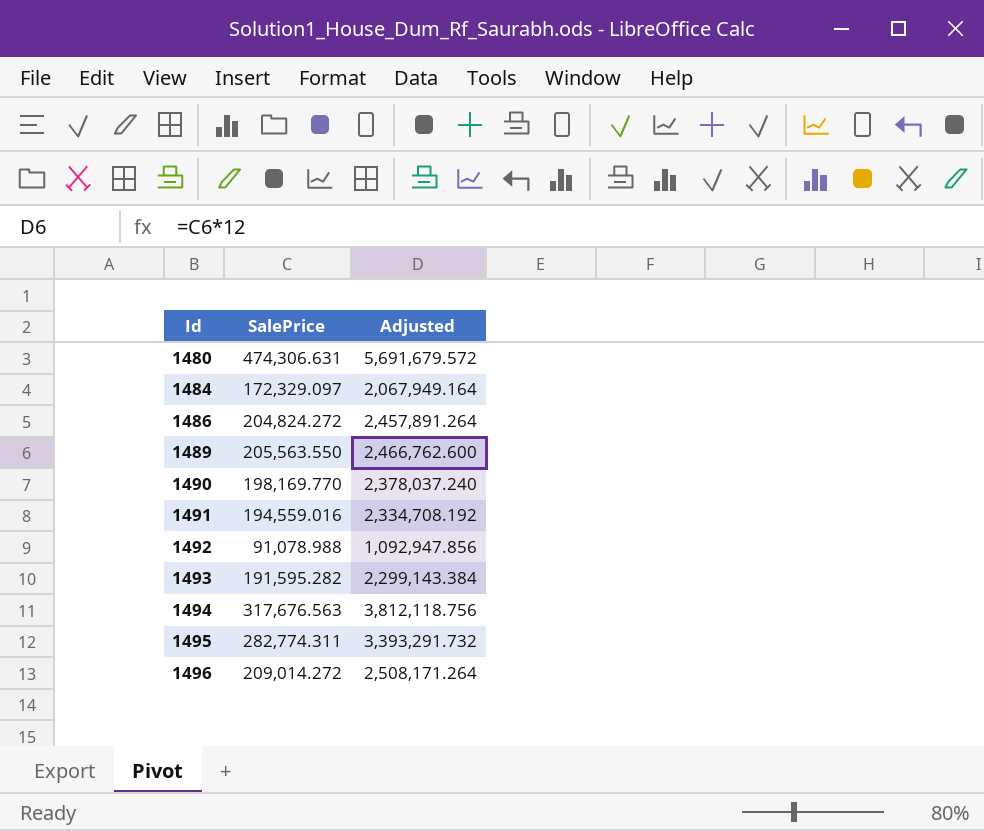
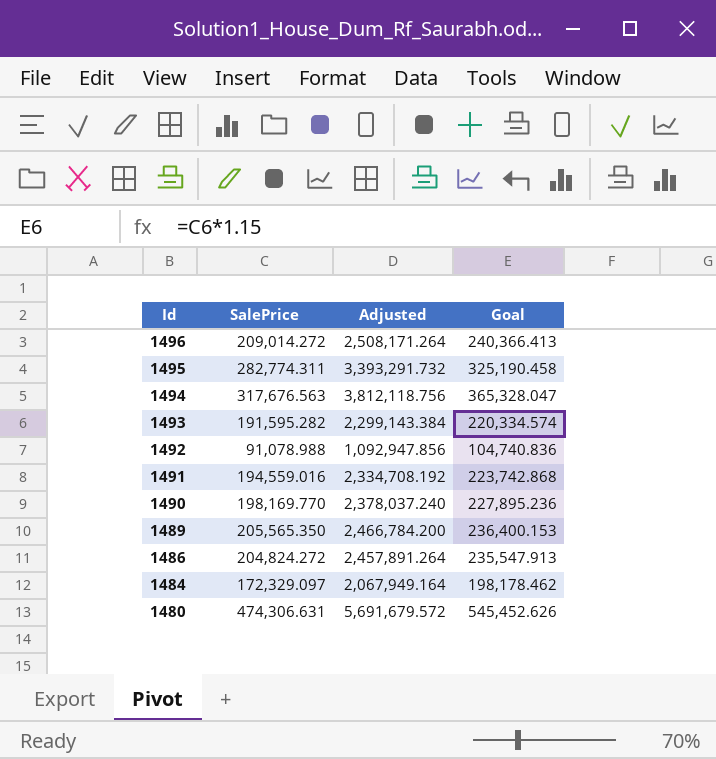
row order: Id ascending -> Id descending
column Goal | formula: none -> [SalePrice] * 1.15
1489 | SalePrice: 205,563.550 -> 205,565.350
1489 | Adjusted: 2,466,762.600 -> 2,466,784.200

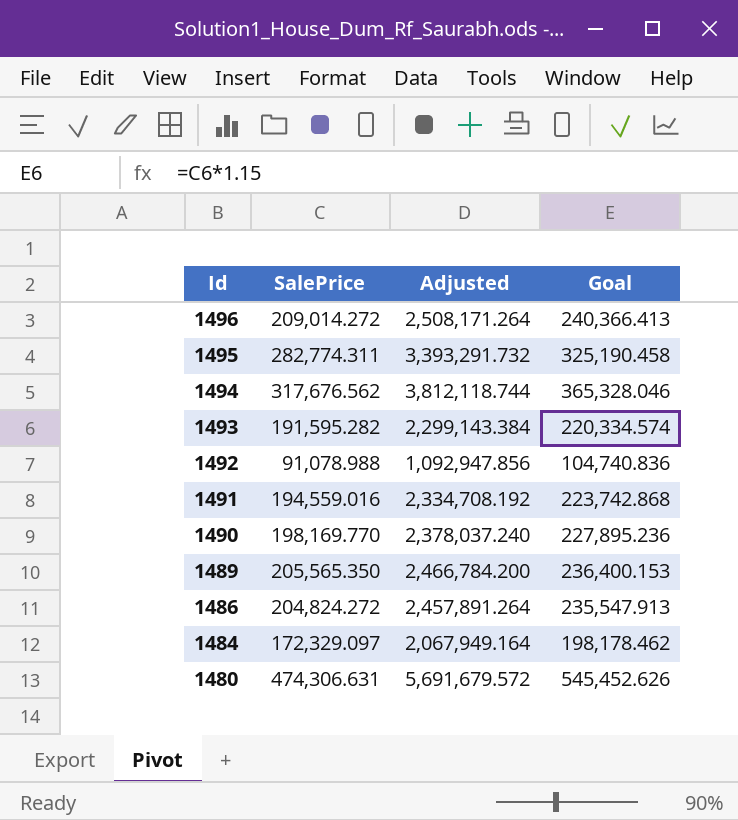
1494 | SalePrice: 317,676.563 -> 317,676.562
1494 | Adjusted: 3,812,118.756 -> 3,812,118.744
1494 | Goal: 365,328.047 -> 365,328.046

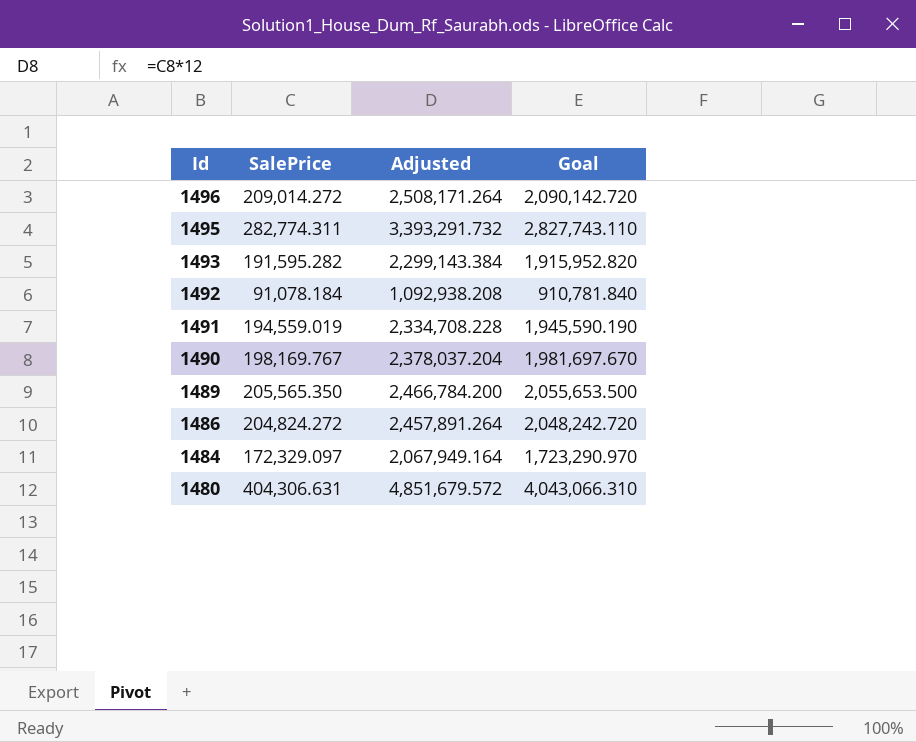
column Goal | formula: [SalePrice] * 1.15 -> [SalePrice] * 10
row 1494: 317,676.562 | 3,812,118.744 | 365,328.046 -> none
1492 | SalePrice: 91,078.988 -> 91,078.184
1492 | Adjusted: 1,092,947.856 -> 1,092,938.208
1491 | SalePrice: 194,559.016 -> 194,559.019
1491 | Adjusted: 2,334,708.192 -> 2,334,708.228
1490 | SalePrice: 198,169.770 -> 198,169.767
1490 | Adjusted: 2,378,037.240 -> 2,378,037.204
1480 | SalePrice: 474,306.631 -> 404,306.631
1480 | Adjusted: 5,691,679.572 -> 4,851,679.572

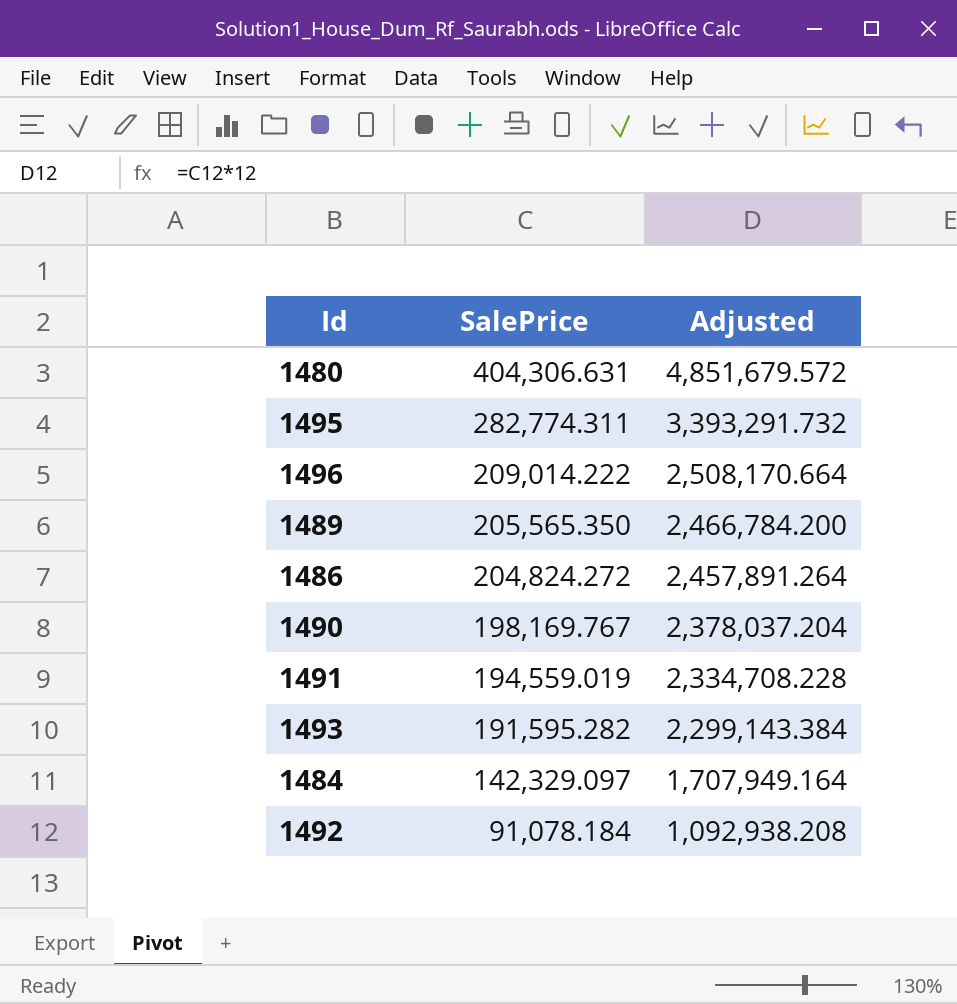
row order: Id descending -> SalePrice descending
column Goal | formula: [SalePrice] * 10 -> none
1496 | SalePrice: 209,014.272 -> 209,014.222
1496 | Adjusted: 2,508,171.264 -> 2,508,170.664
1484 | SalePrice: 172,329.097 -> 142,329.097
1484 | Adjusted: 2,067,949.164 -> 1,707,949.164

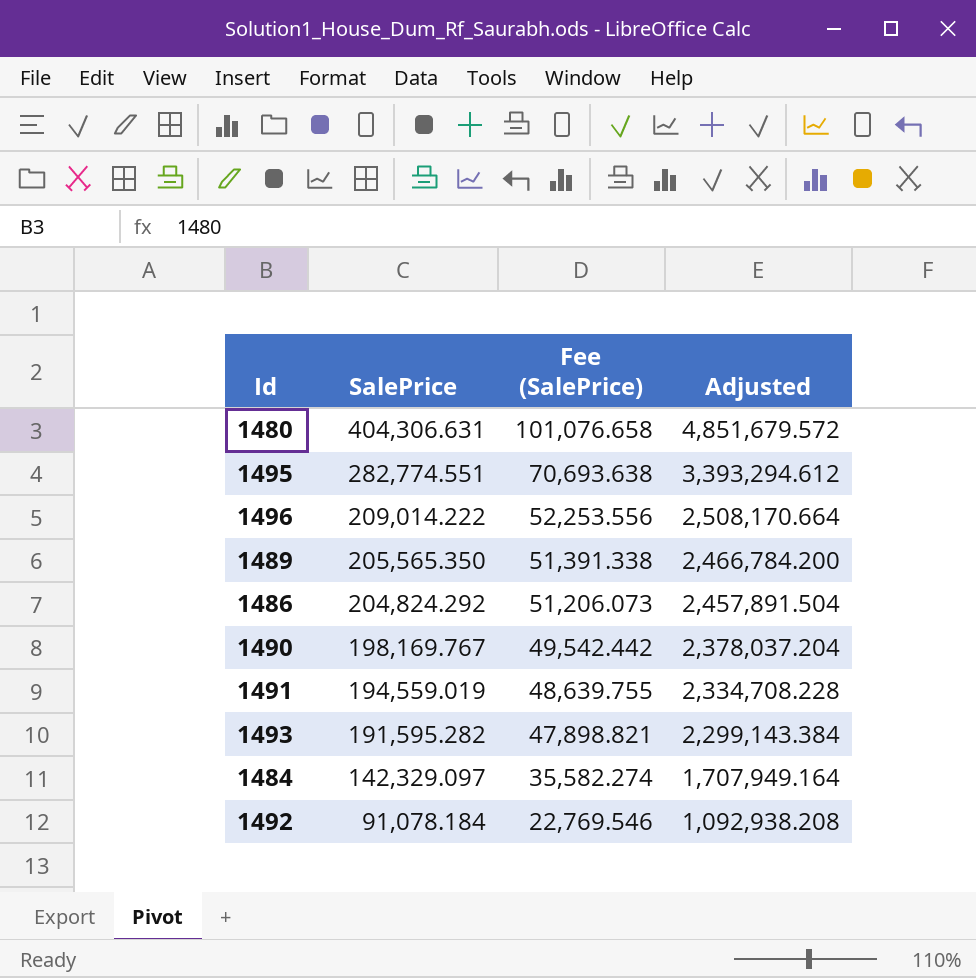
column Fee (SalePrice) | formula: none -> [SalePrice] * 0.25
1495 | SalePrice: 282,774.311 -> 282,774.551
1495 | Adjusted: 3,393,291.732 -> 3,393,294.612
1486 | SalePrice: 204,824.272 -> 204,824.292
1486 | Adjusted: 2,457,891.264 -> 2,457,891.504

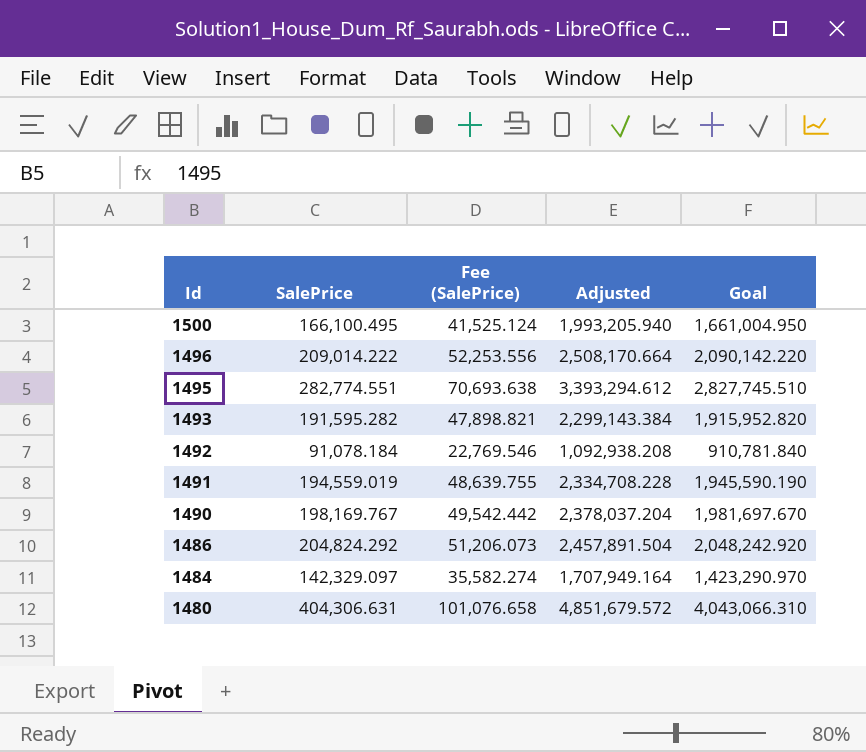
row order: SalePrice descending -> Id descending
column Goal | formula: none -> [SalePrice] * 10
row 1489: 205,565.350 | 51,391.338 | 2,466,784.200 -> none
row 1500: none -> 166,100.495 | 41,525.124 | 1,993,205.940 | 1,661,004.950

